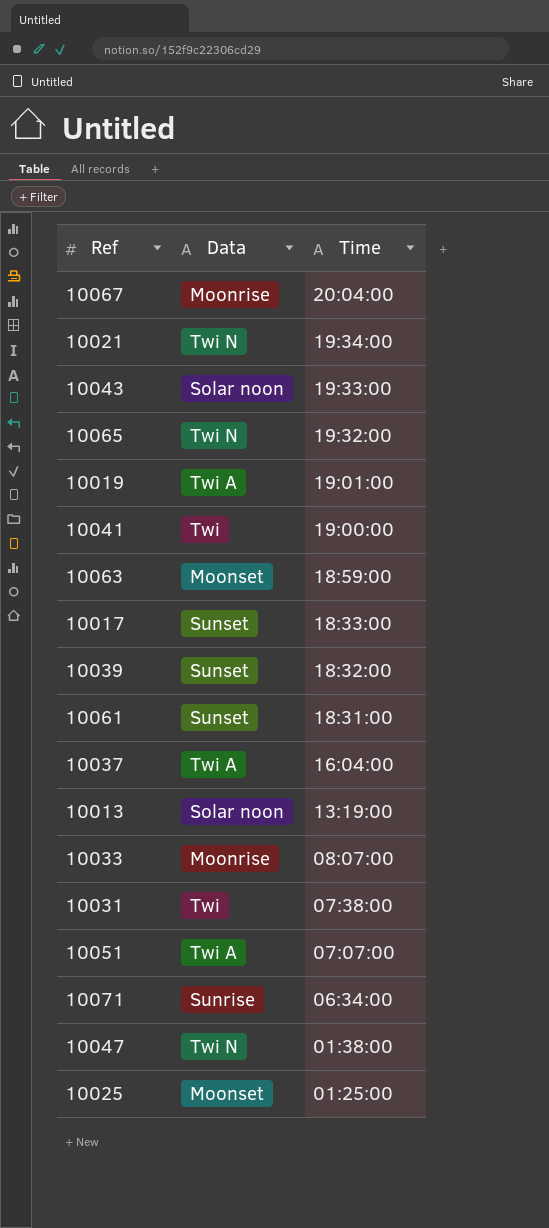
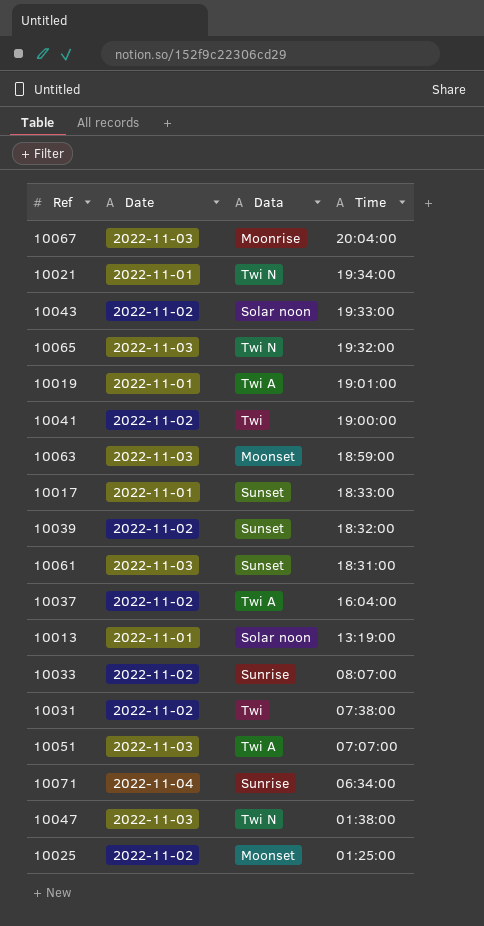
column Date | position: none -> 2
10033 | Data: Moonrise -> Sunrise

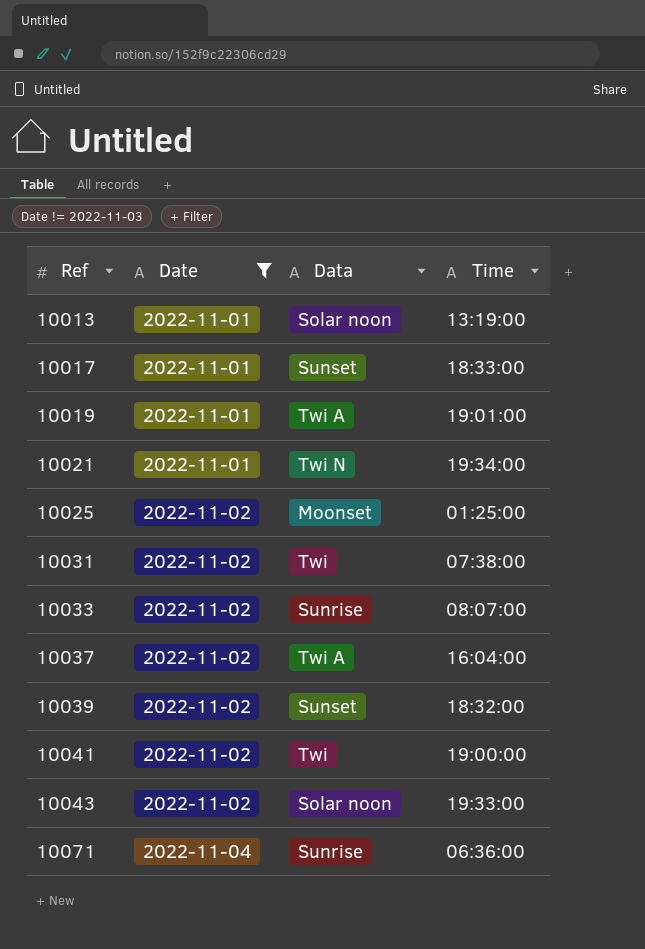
filter: none -> Date != 2022-11-03
row order: Time descending -> Ref ascending
10071 | Time: 06:34:00 -> 06:36:00

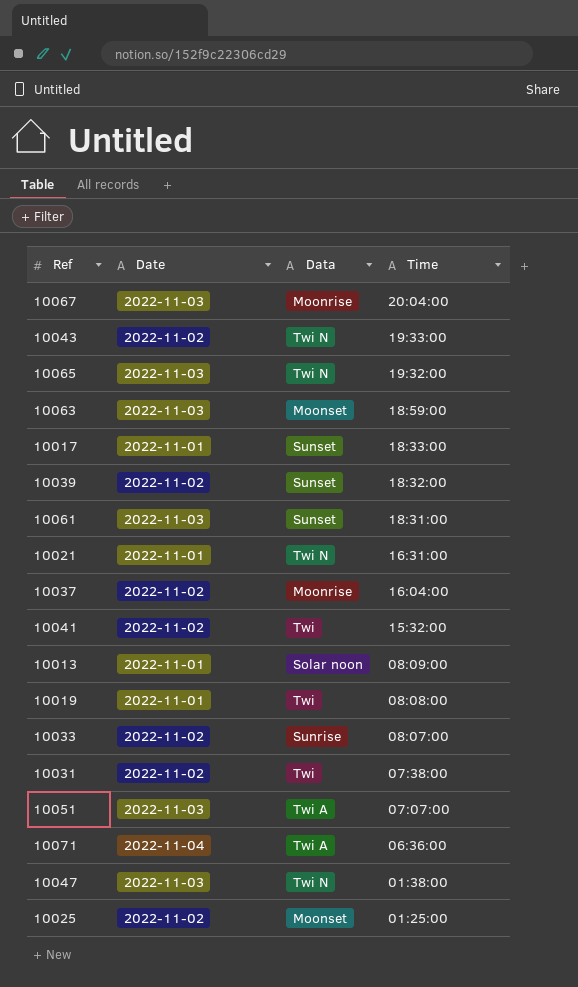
filter: Date != 2022-11-03 -> none
row order: Ref ascending -> Time descending
10043 | Data: Solar noon -> Twi N
10021 | Time: 19:34:00 -> 16:31:00
10037 | Data: Twi A -> Moonrise
10041 | Time: 19:00:00 -> 15:32:00
10013 | Time: 13:19:00 -> 08:09:00
10019 | Data: Twi A -> Twi
10019 | Time: 19:01:00 -> 08:08:00
10071 | Data: Sunrise -> Twi A

